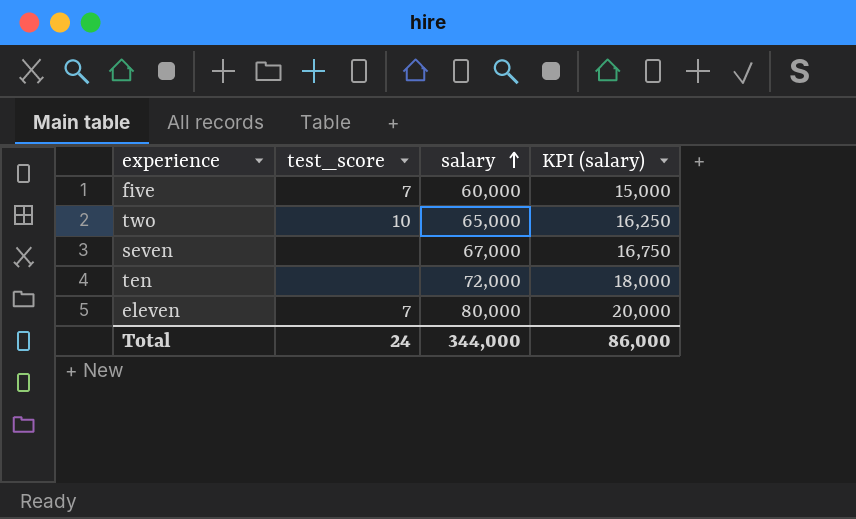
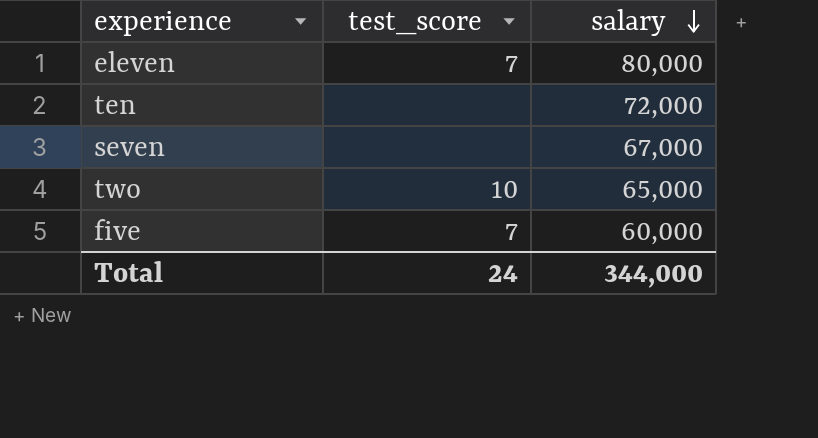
row order: salary ascending -> salary descending
column KPI (salary) | formula: [salary] * 0.25 -> none

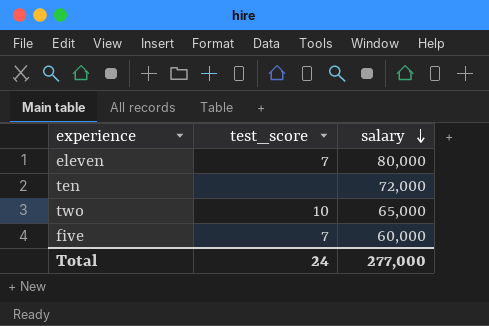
row seven: none | 67,000 -> none
Total | salary: 344,000 -> 277,000

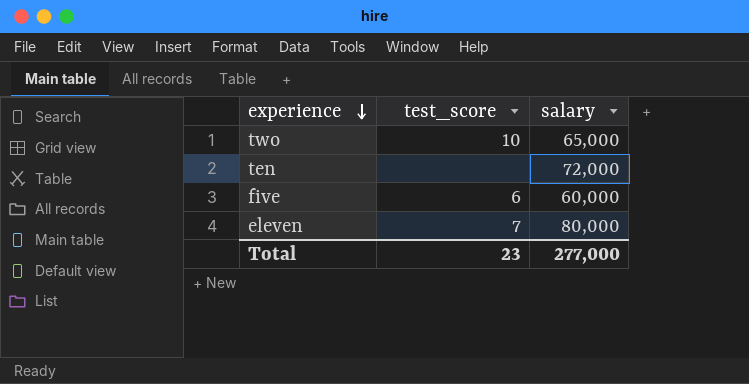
row order: salary descending -> experience descending
five | test_score: 7 -> 6
Total | test_score: 24 -> 23

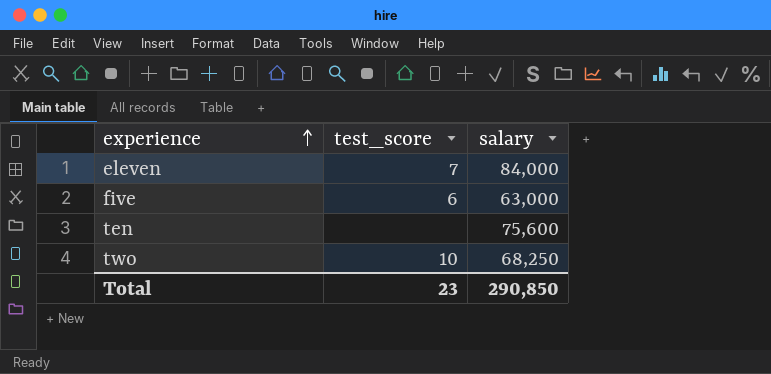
row order: experience descending -> experience ascending
eleven | salary: 80,000 -> 84,000
five | salary: 60,000 -> 63,000
ten | salary: 72,000 -> 75,600
two | salary: 65,000 -> 68,250
Total | salary: 277,000 -> 290,850

